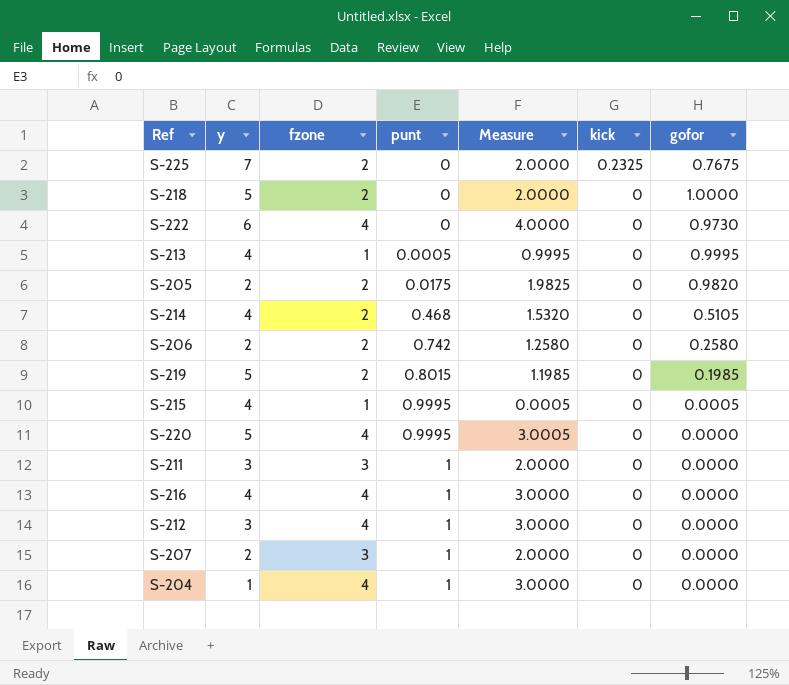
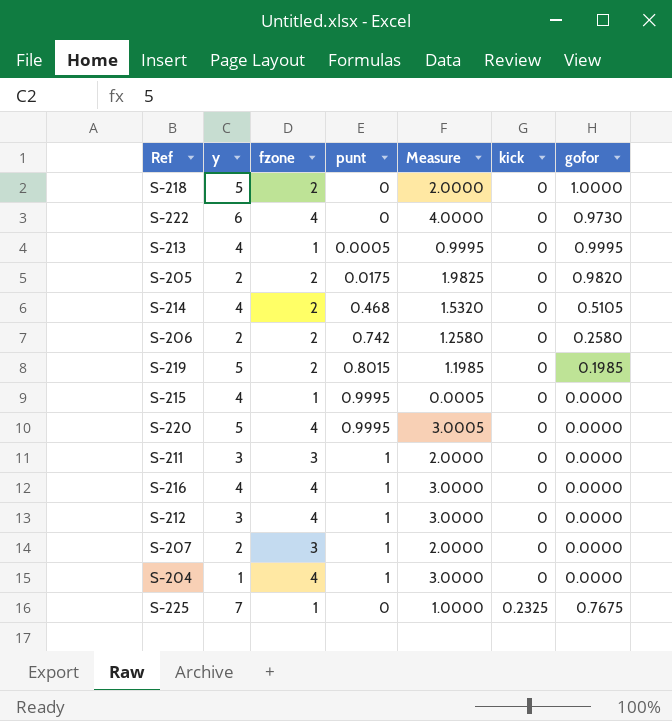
row order: punt ascending -> kick ascending
S-215 | gofor: 0.0005 -> 0.0000
S-225 | fzone: 2 -> 1
S-225 | Measure: 2.0000 -> 1.0000

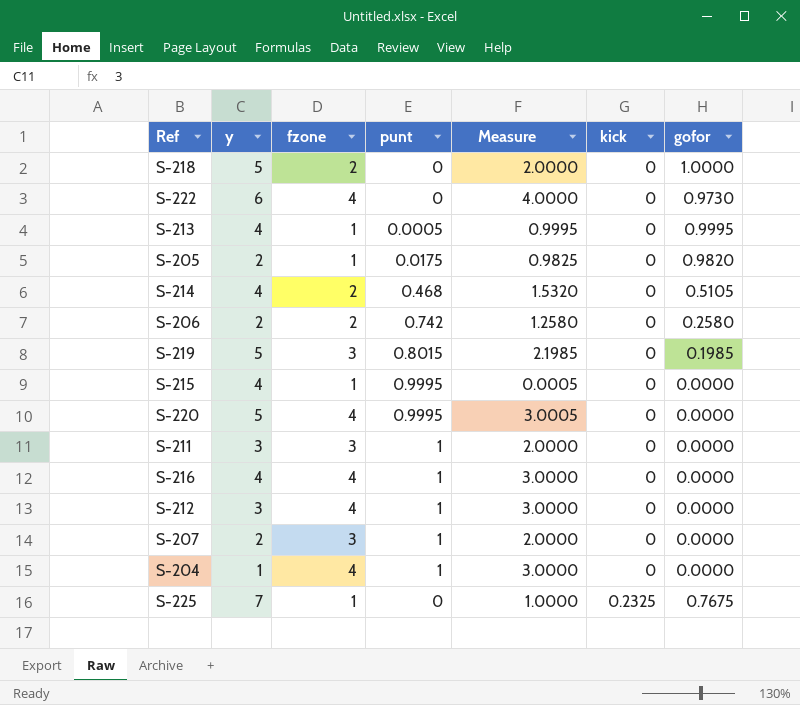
S-205 | fzone: 2 -> 1
S-205 | Measure: 1.9825 -> 0.9825
S-219 | fzone: 2 -> 3
S-219 | Measure: 1.1985 -> 2.1985

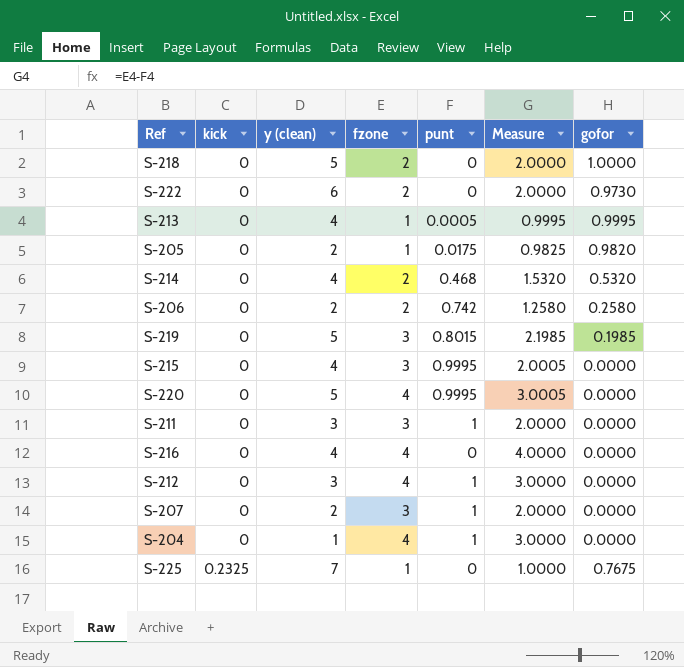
column kick | position: 6 -> 2
column name: y -> y (clean)
S-222 | fzone: 4 -> 2
S-222 | Measure: 4.0000 -> 2.0000
S-214 | gofor: 0.5105 -> 0.5320
S-215 | fzone: 1 -> 3
S-215 | Measure: 0.0005 -> 2.0005
S-216 | punt: 1 -> 0
S-216 | Measure: 3.0000 -> 4.0000

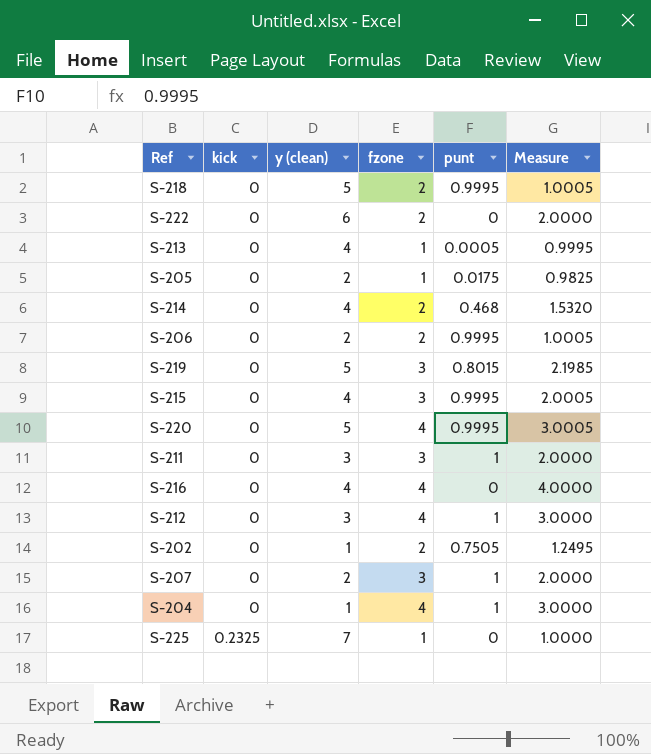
column gofor | position: 7 -> none
S-218 | punt: 0 -> 0.9995
S-218 | Measure: 2.0000 -> 1.0005
S-206 | punt: 0.742 -> 0.9995
S-206 | Measure: 1.2580 -> 1.0005
row S-202: none -> 0 | 1 | 2 | 0.7505 | 1.2495

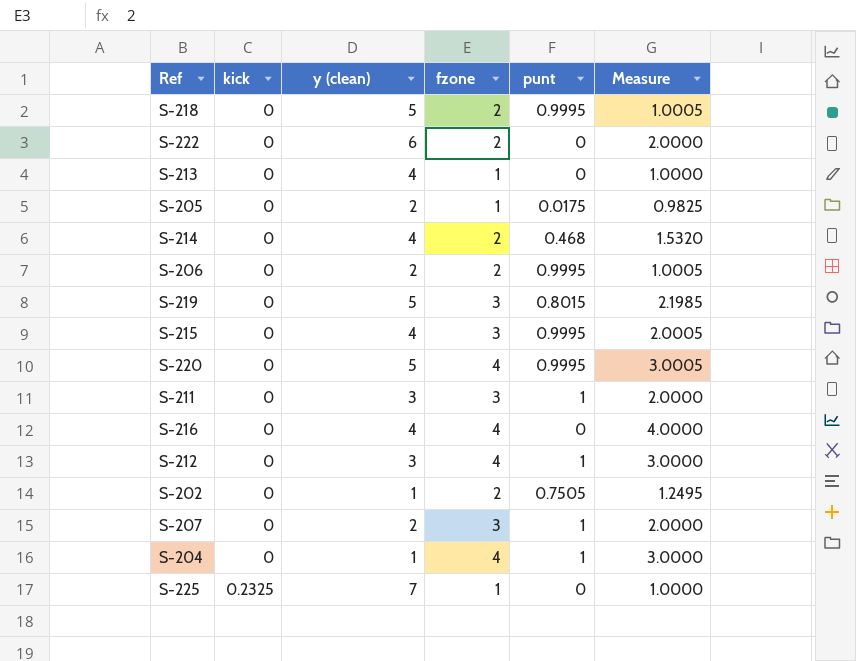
S-213 | punt: 0.0005 -> 0
S-213 | Measure: 0.9995 -> 1.0000

